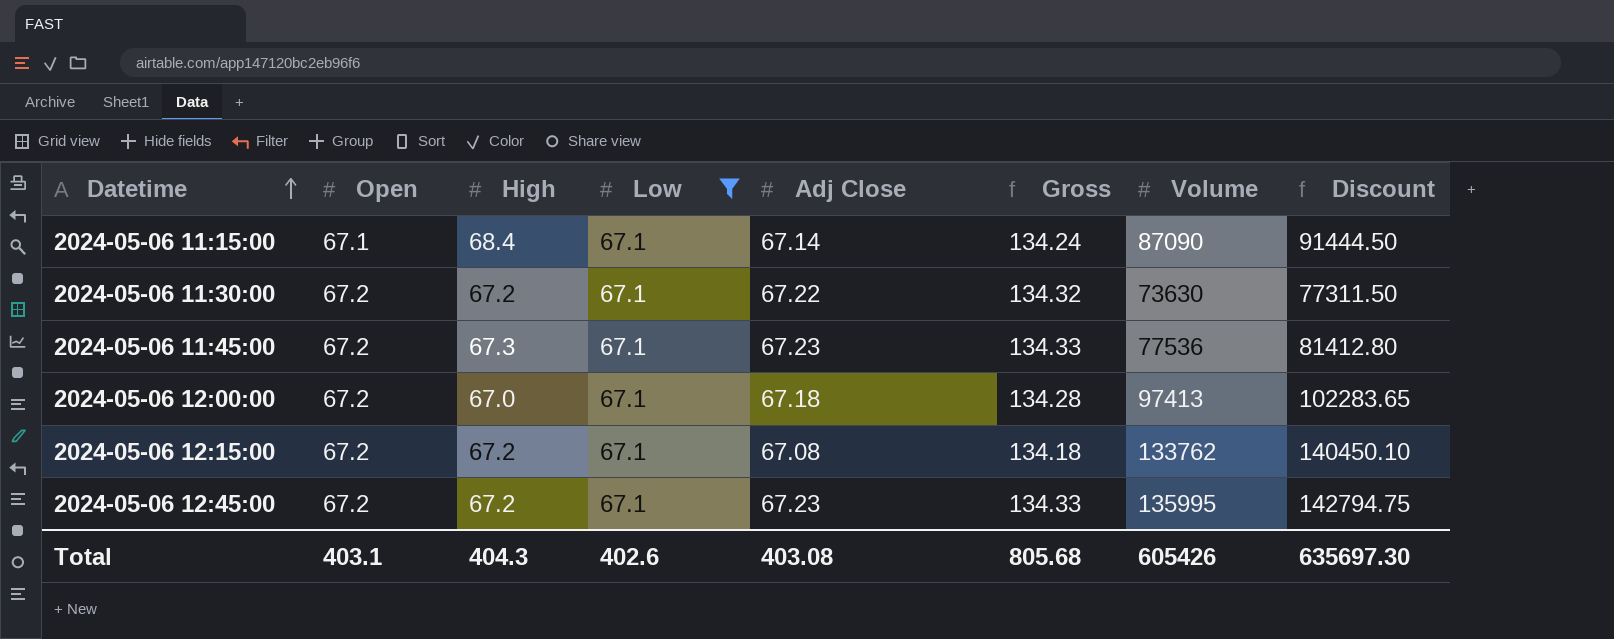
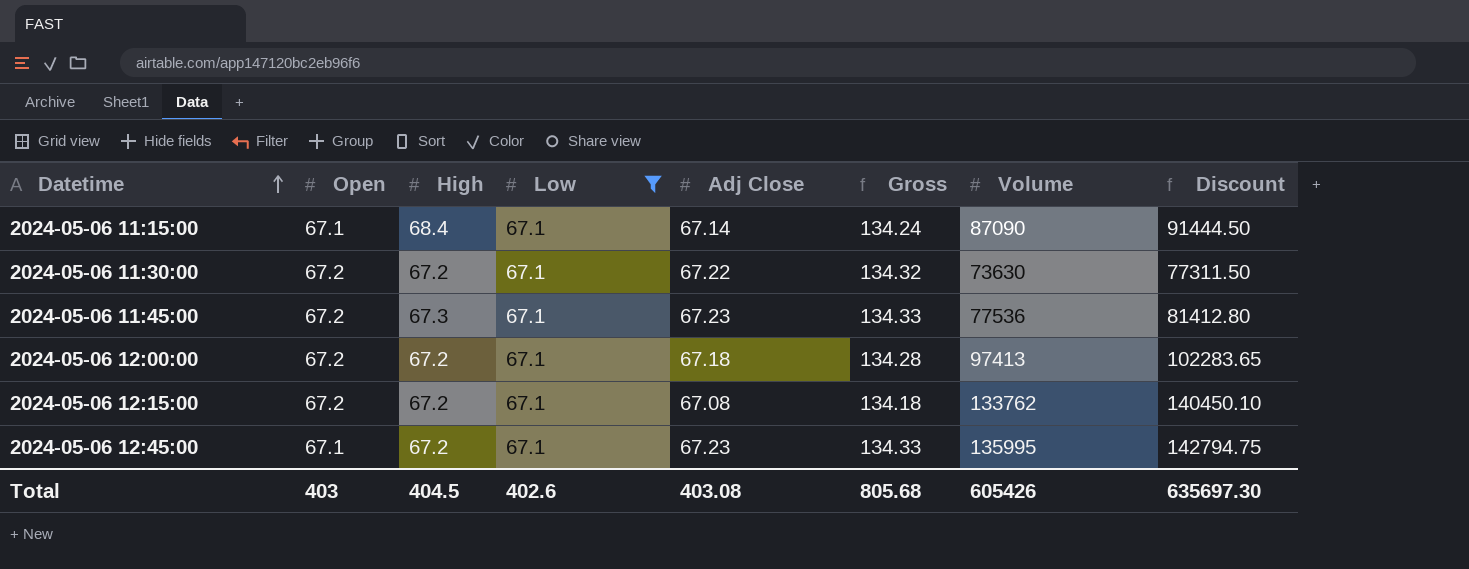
2024-05-06 12:00:00 | High: 67.0 -> 67.2
2024-05-06 12:45:00 | Open: 67.2 -> 67.1
Total | Open: 403.1 -> 403
Total | High: 404.3 -> 404.5

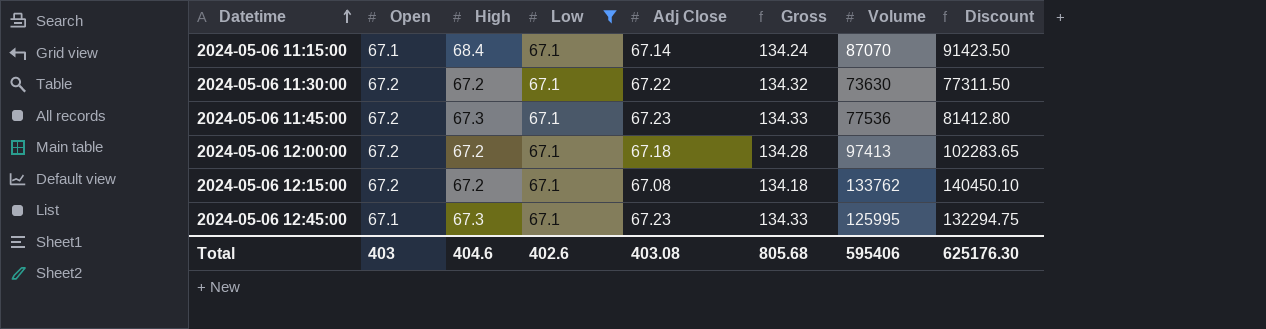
2024-05-06 11:15:00 | Volume: 87090 -> 87070
2024-05-06 11:15:00 | Discount: 91444.50 -> 91423.50
2024-05-06 12:45:00 | High: 67.2 -> 67.3
2024-05-06 12:45:00 | Volume: 135995 -> 125995
2024-05-06 12:45:00 | Discount: 142794.75 -> 132294.75
Total | High: 404.5 -> 404.6
Total | Volume: 605426 -> 595406
Total | Discount: 635697.30 -> 625176.30

